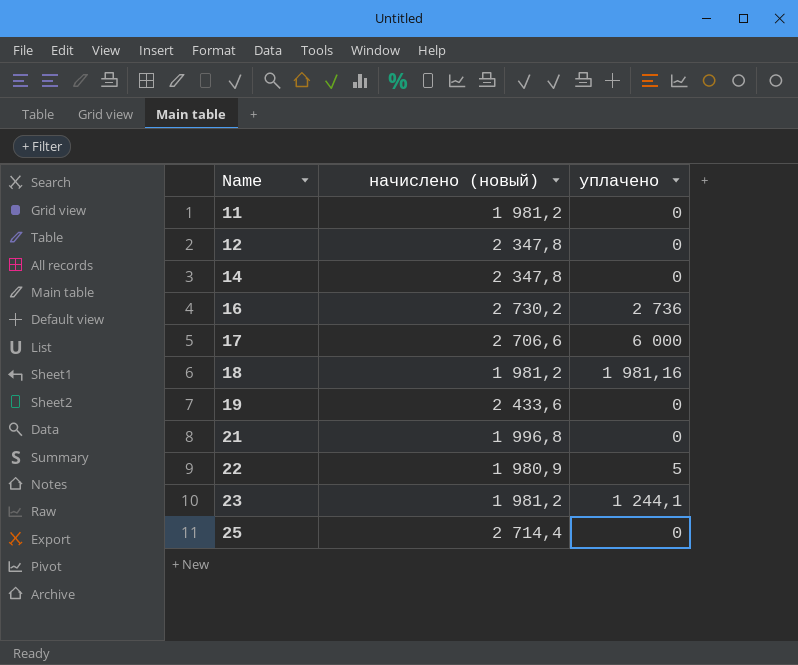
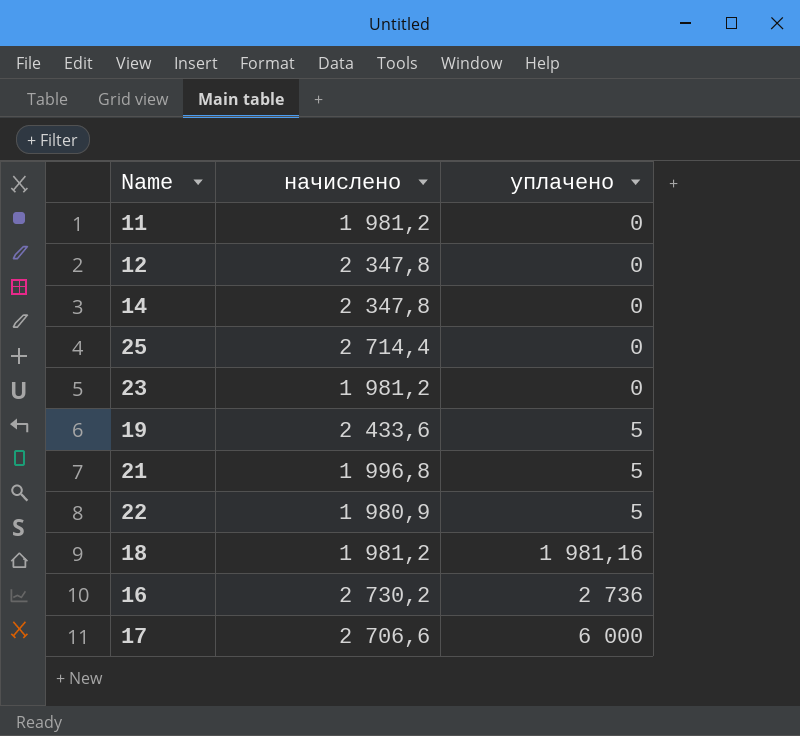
row order: Name ascending -> уплачено ascending
column name: начислено (новый) -> начислено
23 | уплачено: 1 244,1 -> 0
19 | уплачено: 0 -> 5
21 | уплачено: 0 -> 5

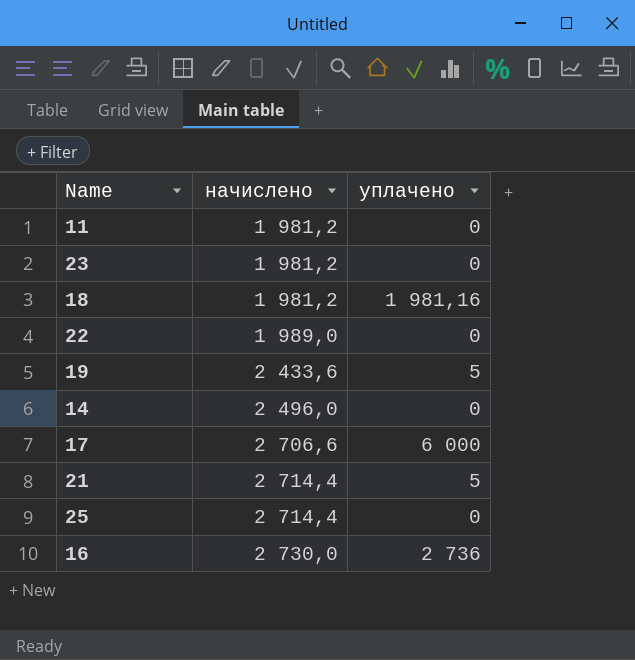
row order: уплачено ascending -> начислено ascending
row 12: 2 347,8 | 0 -> none
22 | начислено: 1 980,9 -> 1 989,0
22 | уплачено: 5 -> 0
14 | начислено: 2 347,8 -> 2 496,0
21 | начислено: 1 996,8 -> 2 714,4
16 | начислено: 2 730,2 -> 2 730,0

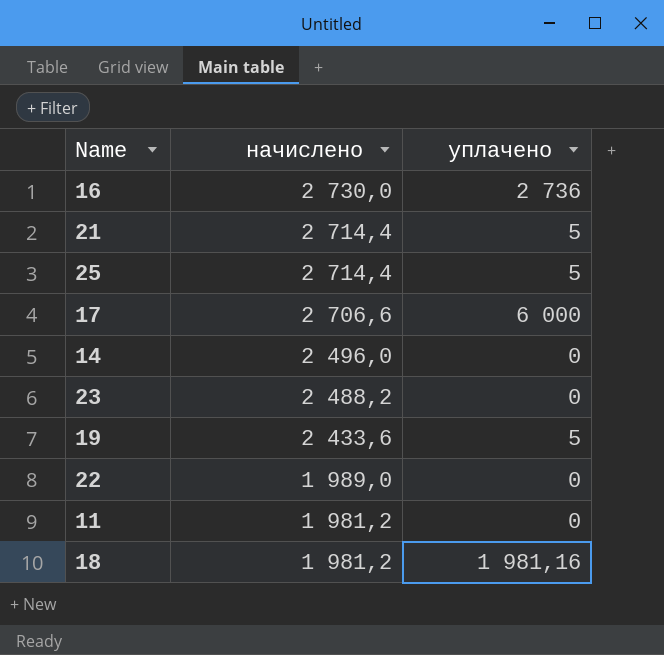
row order: начислено ascending -> начислено descending
25 | уплачено: 0 -> 5
23 | начислено: 1 981,2 -> 2 488,2

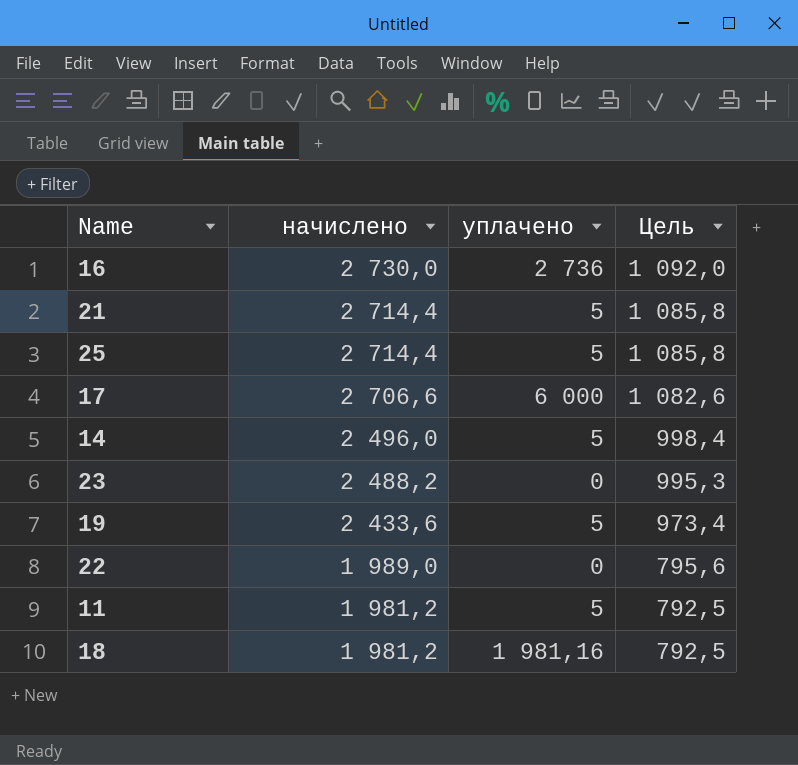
column Цель | formula: none -> [начислено] * 0,4
14 | уплачено: 0 -> 5
11 | уплачено: 0 -> 5

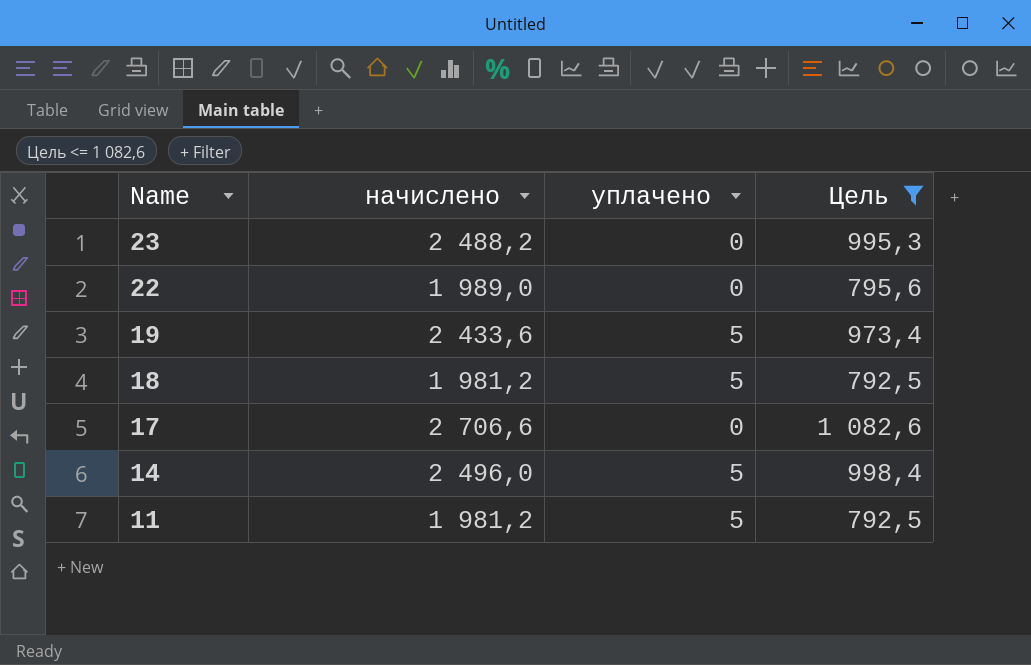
filter: none -> Цель <= 1 082,6
row order: начислено descending -> Name descending
18 | уплачено: 1 981,16 -> 5
17 | уплачено: 6 000 -> 0

